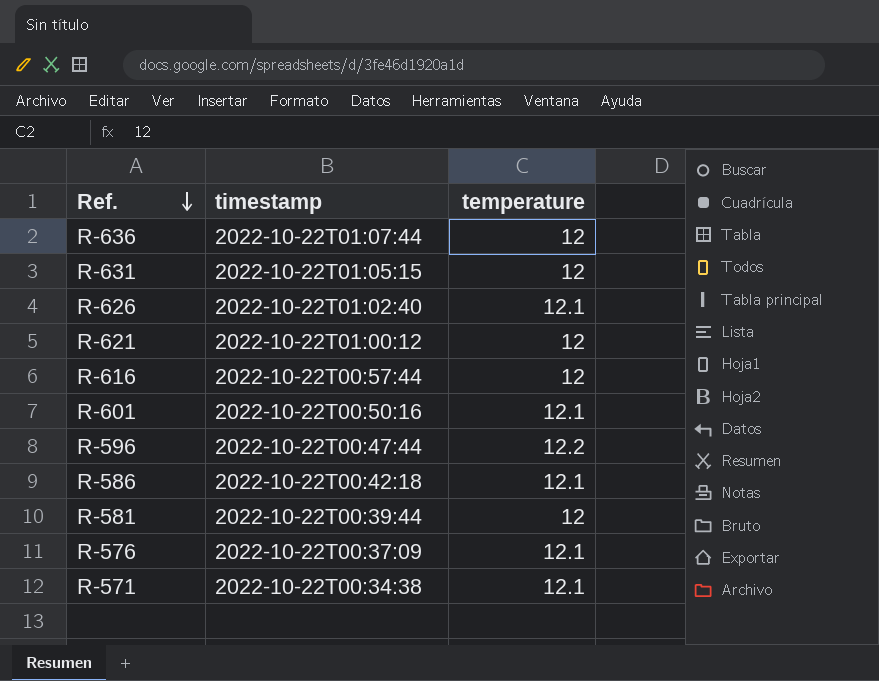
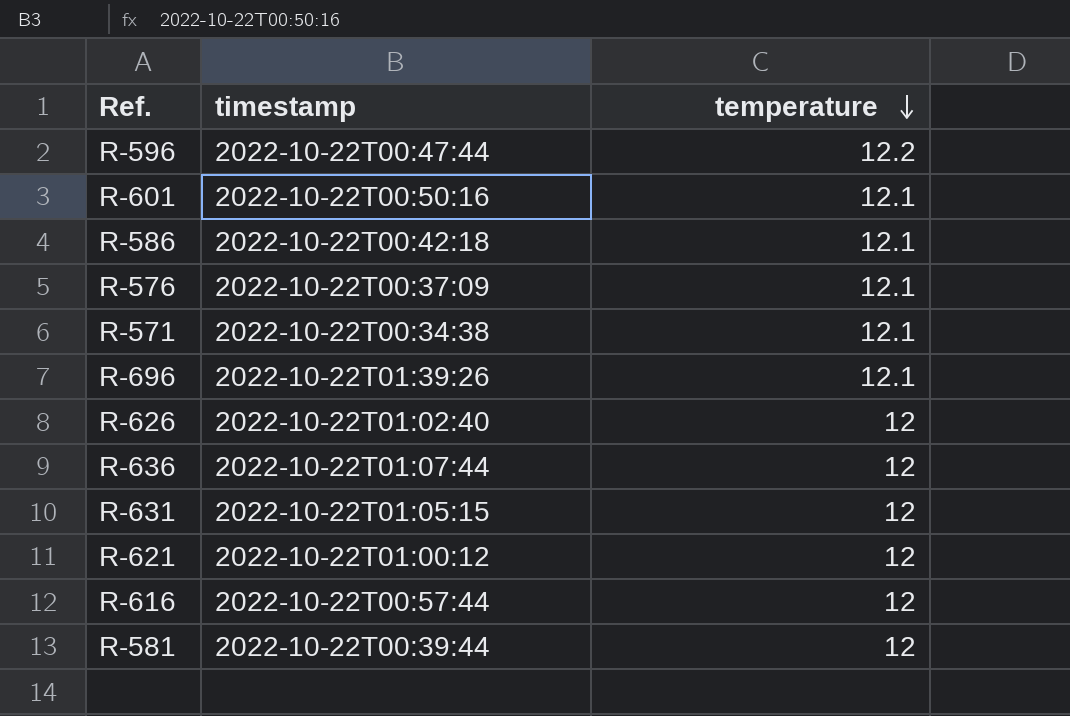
row order: Ref. descending -> temperature descending
row R-696: none -> 2022-10-22T01:39:26 | 12.1
R-626 | temperature: 12.1 -> 12

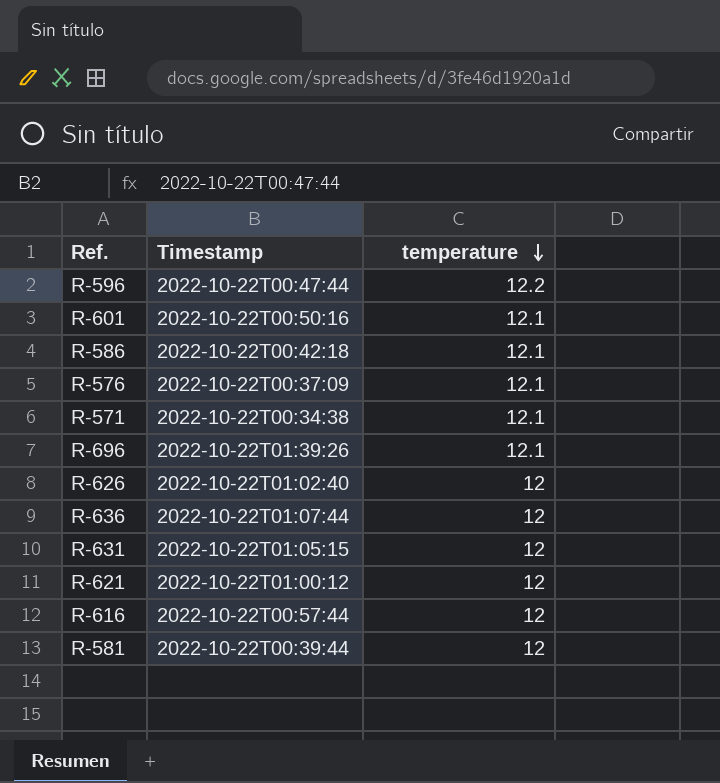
column name: timestamp -> Timestamp

